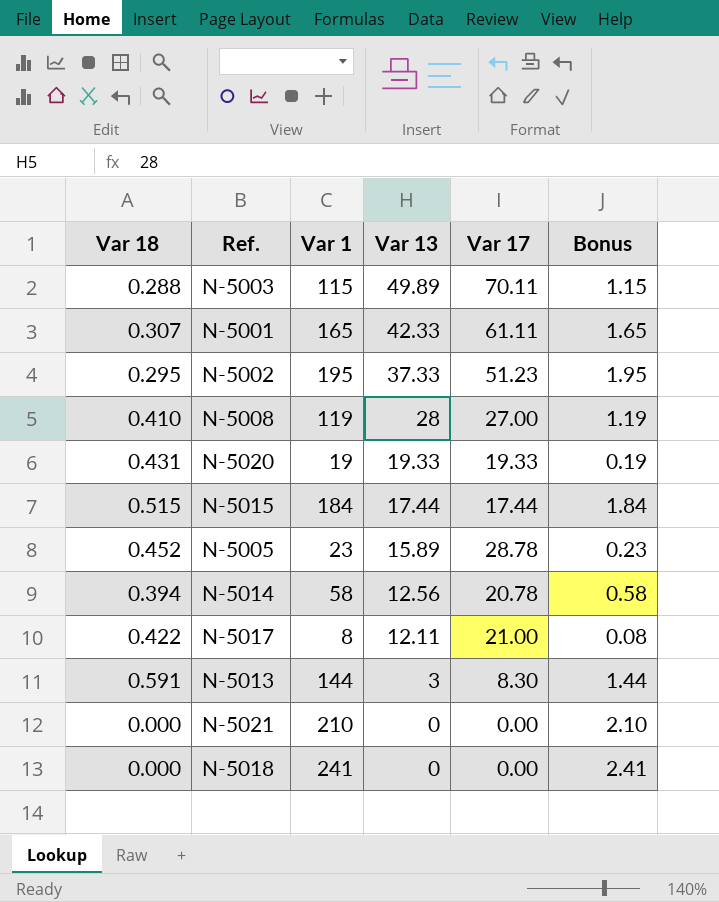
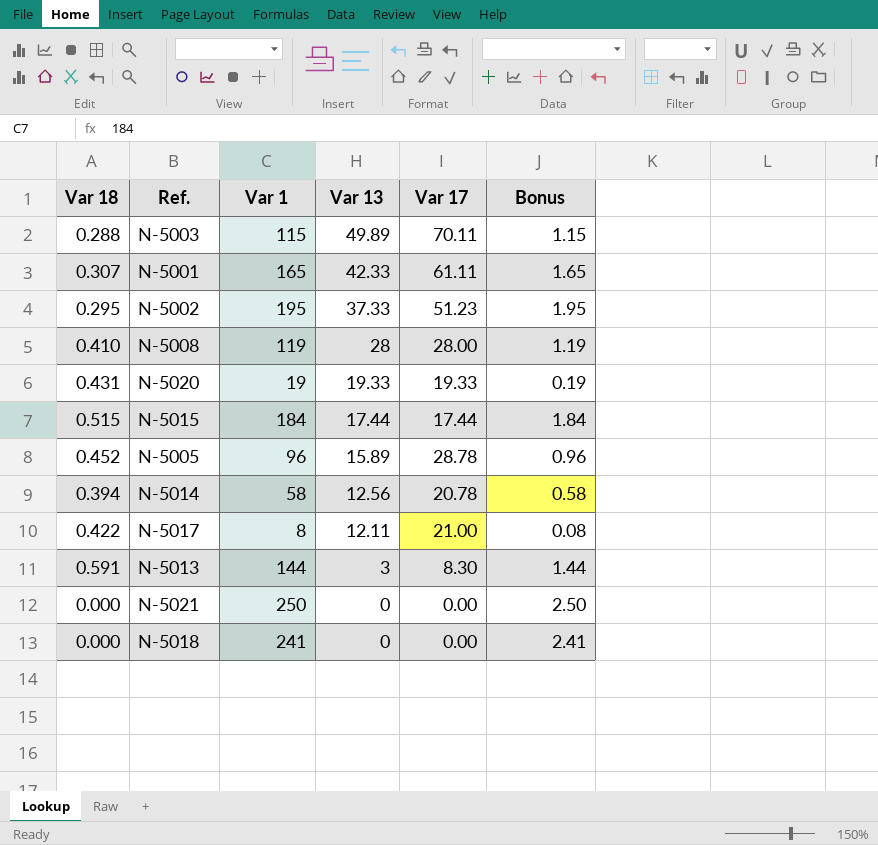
N-5008 | Var 17: 27.00 -> 28.00
N-5005 | Var 1: 23 -> 96
N-5005 | Bonus: 0.23 -> 0.96
N-5021 | Var 1: 210 -> 250
N-5021 | Bonus: 2.10 -> 2.50

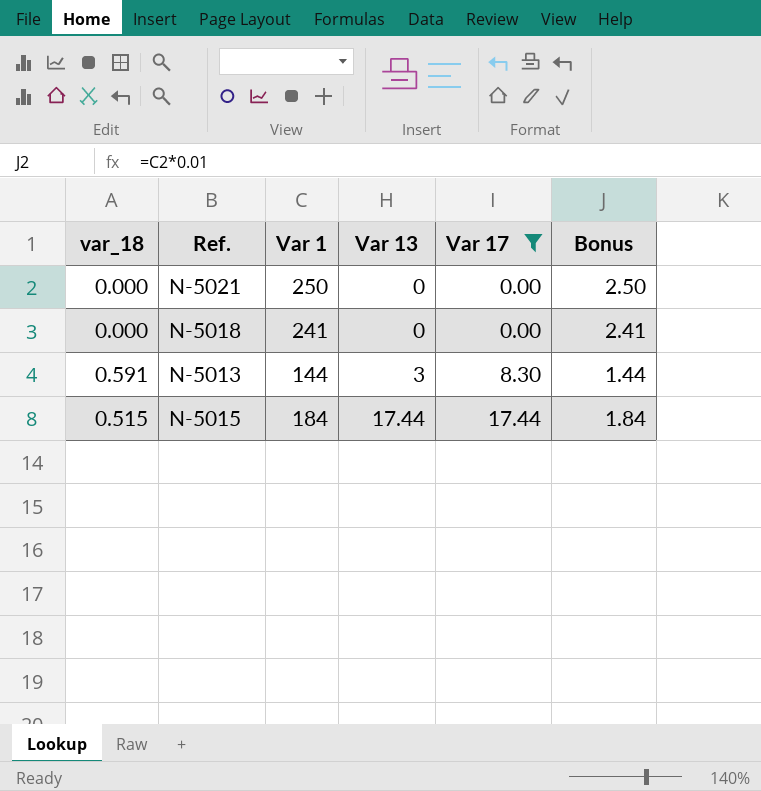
filter: none -> Var 17 <= 17.44
row order: Var 13 descending -> Var 13 ascending
column name: Var 18 -> var_18

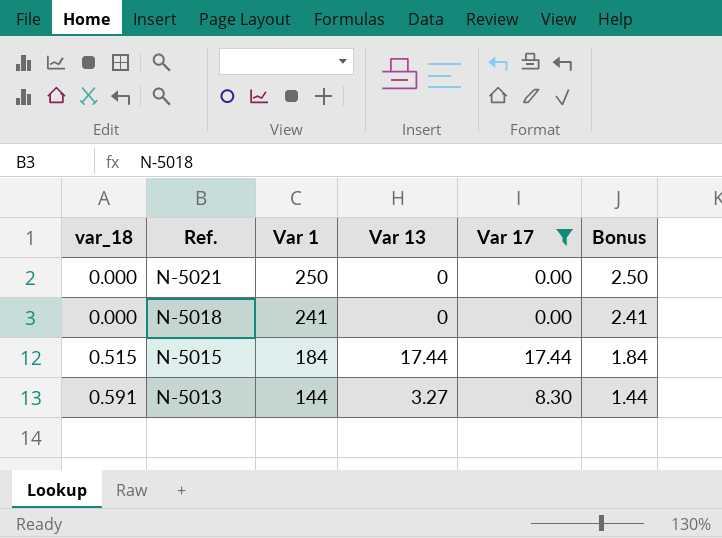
row order: Var 13 ascending -> var_18 ascending
N-5013 | Var 13: 3 -> 3.27

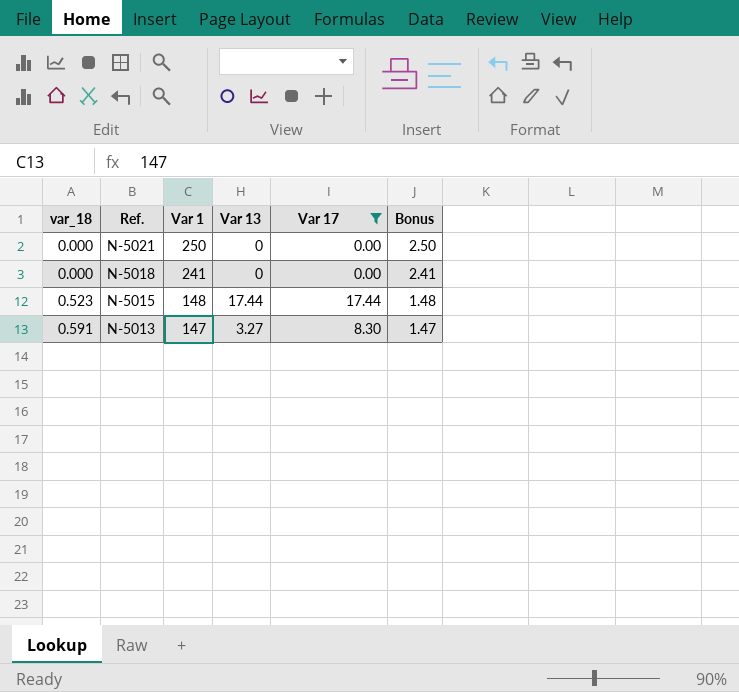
N-5015 | var_18: 0.515 -> 0.523
N-5015 | Var 1: 184 -> 148
N-5015 | Bonus: 1.84 -> 1.48
N-5013 | Var 1: 144 -> 147
N-5013 | Bonus: 1.44 -> 1.47

